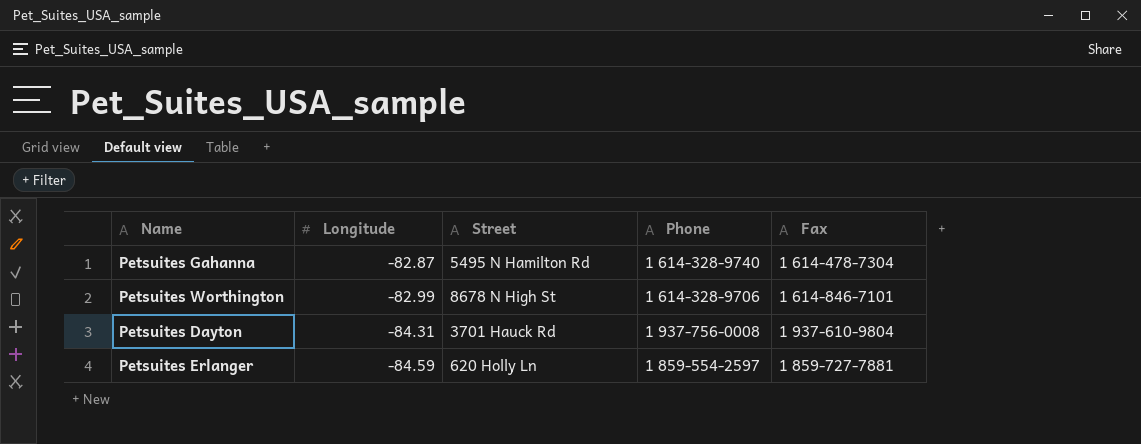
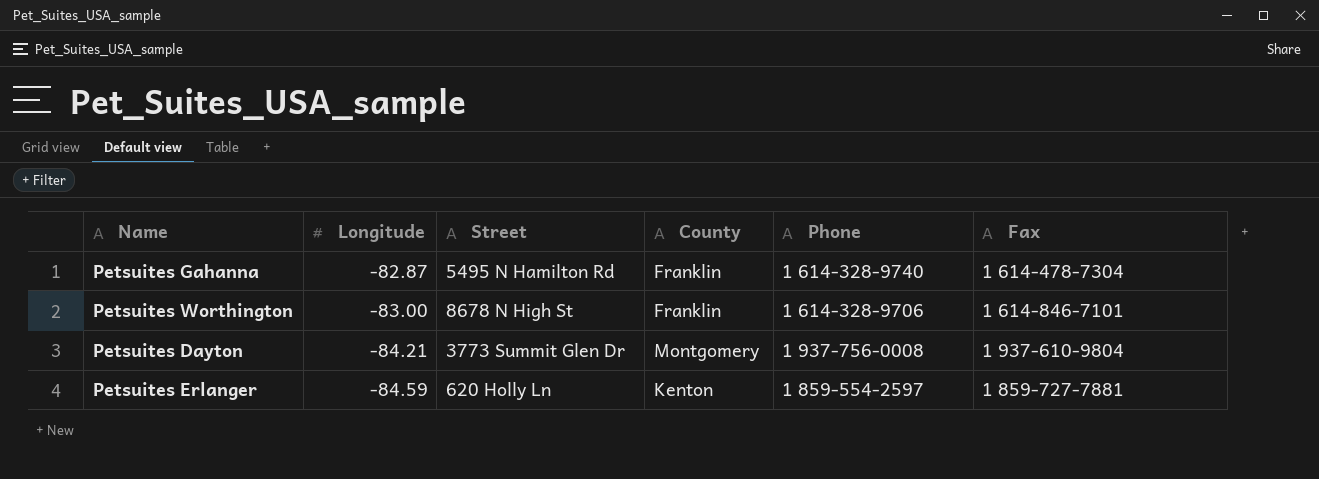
column County | position: none -> 4
Petsuites Worthington | Longitude: -82.99 -> -83.00
Petsuites Dayton | Longitude: -84.31 -> -84.21
Petsuites Dayton | Street: 3701 Hauck Rd -> 3773 Summit Glen Dr

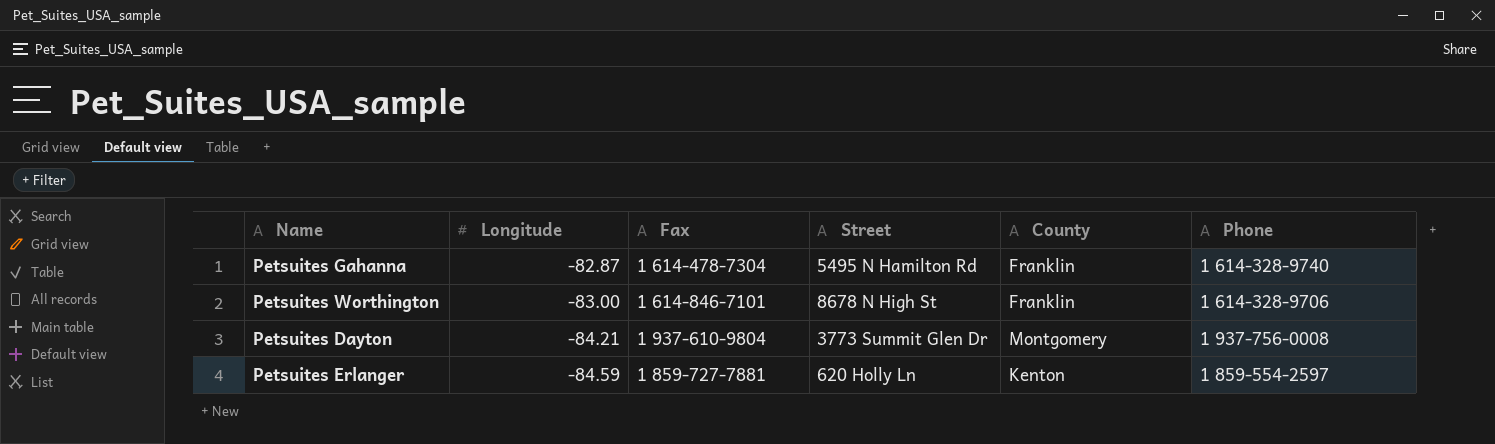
column Fax | position: 6 -> 3

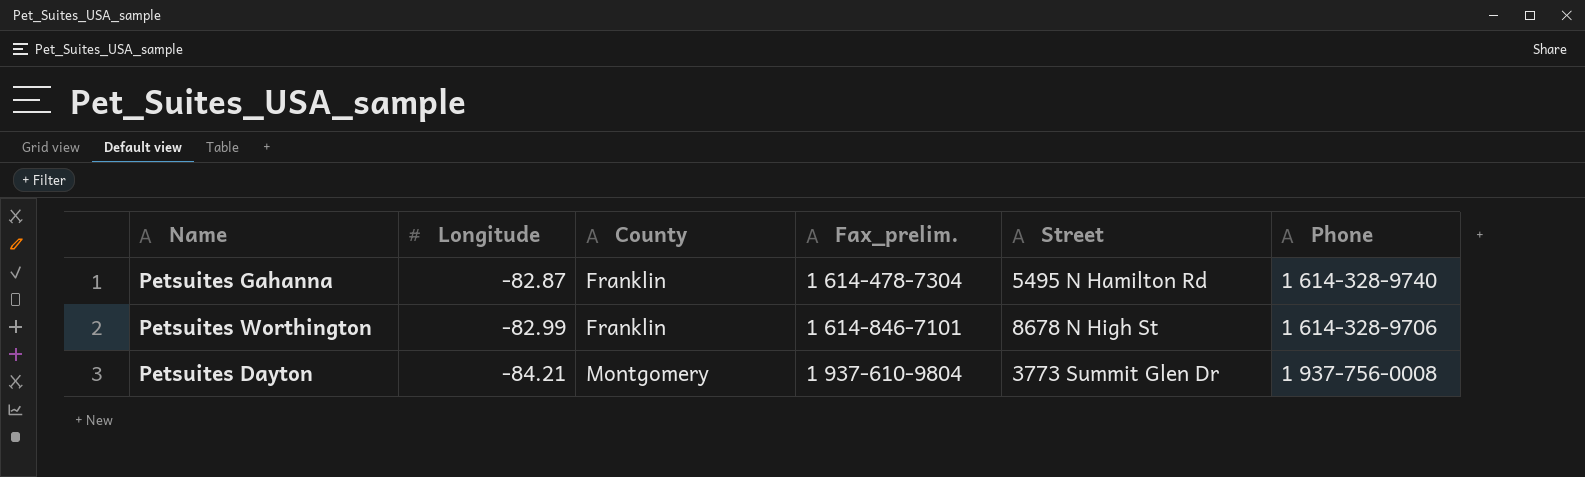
column County | position: 5 -> 3
column name: Fax -> Fax_prelim.
row Petsuites Erlanger: -84.59 | 1 859-727-7881 | 620 Holly Ln | Kenton | 1 859-554-2597 -> none
Petsuites Worthington | Longitude: -83.00 -> -82.99

